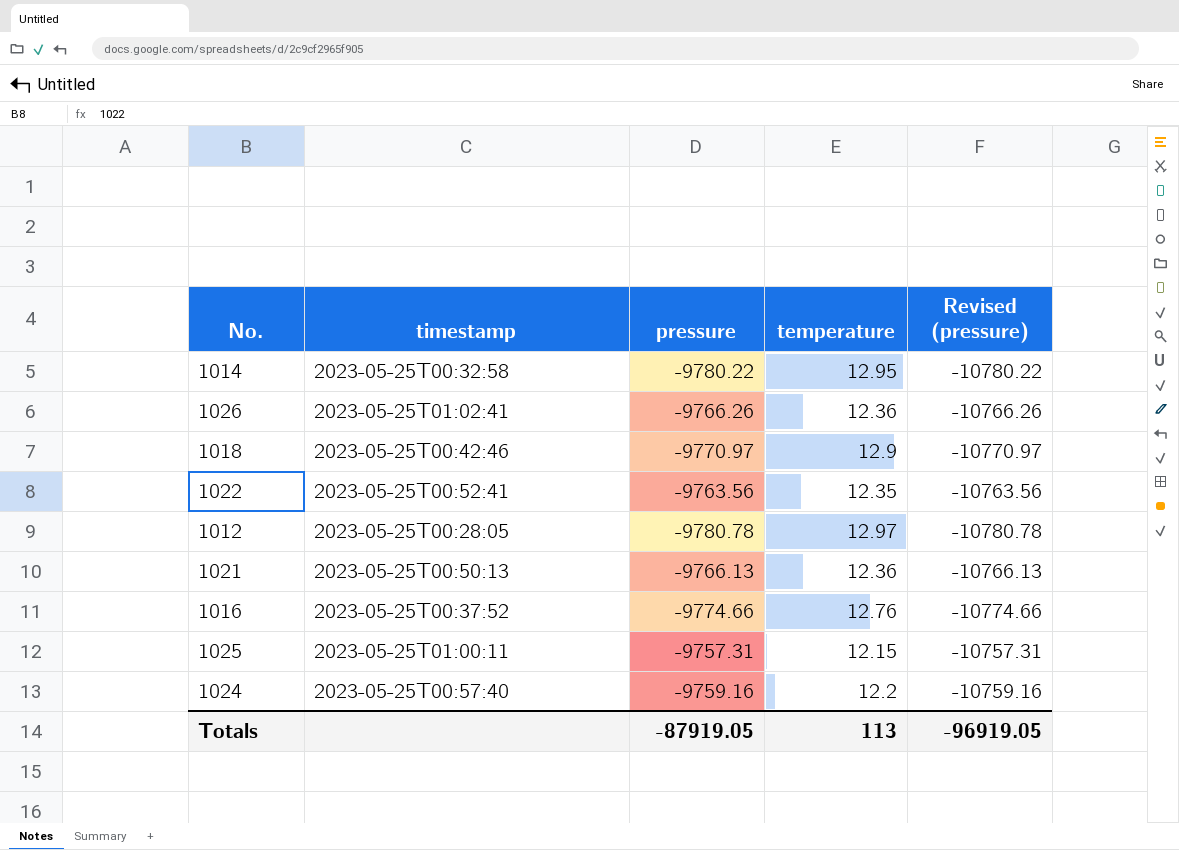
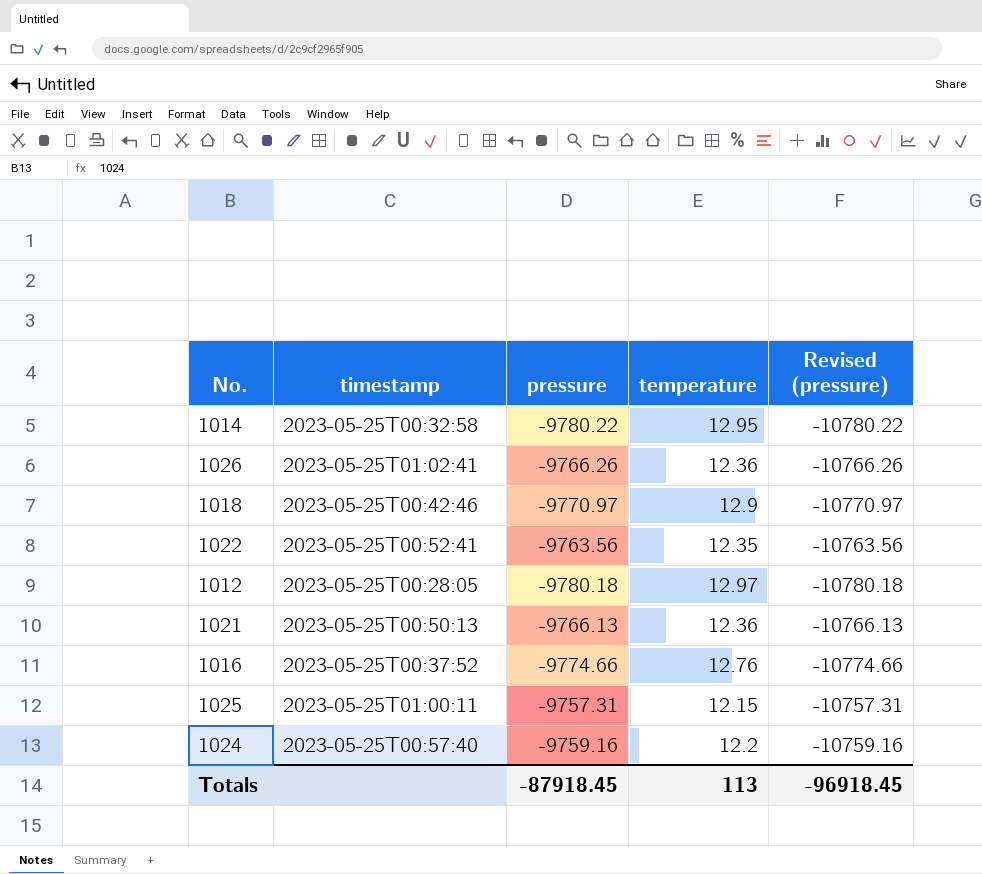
1012 | pressure: -9780.78 -> -9780.18
1012 | Revised (pressure): -10780.78 -> -10780.18
Totals | pressure: -87919.05 -> -87918.45
Totals | Revised (pressure): -96919.05 -> -96918.45

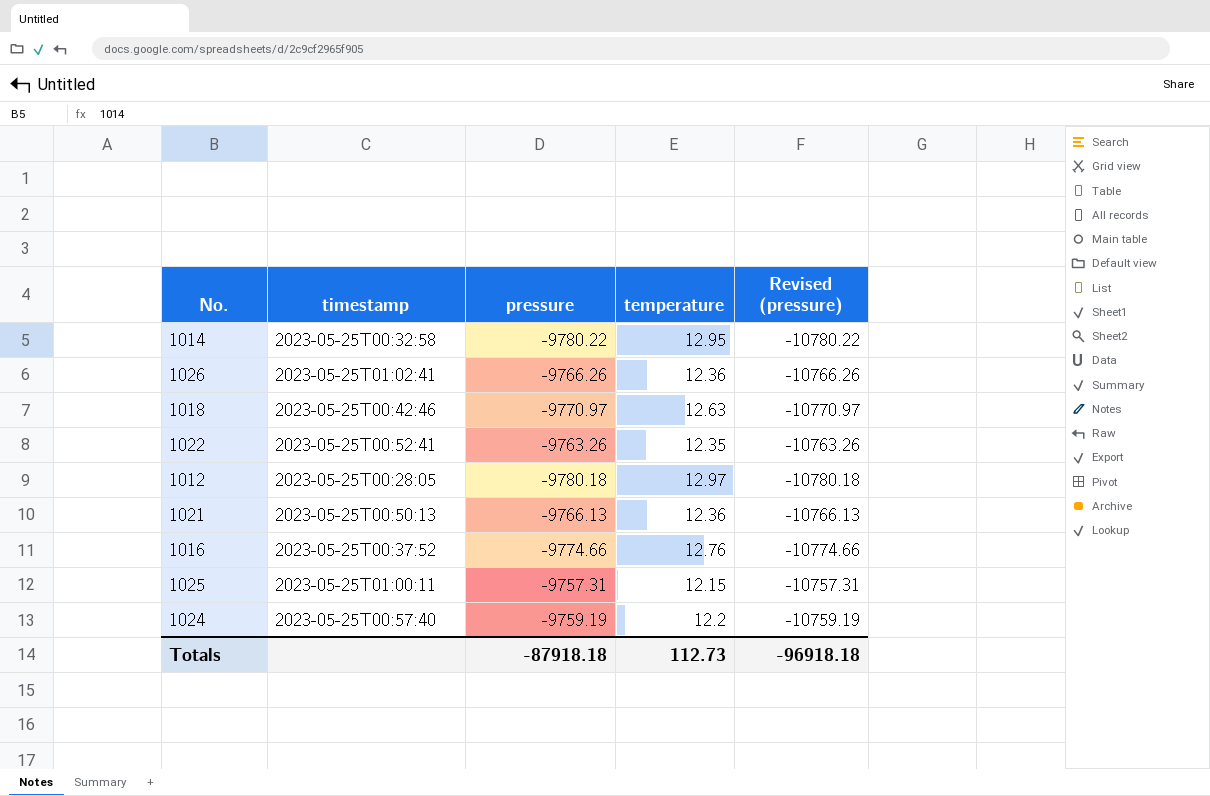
1018 | temperature: 12.9 -> 12.63
1022 | pressure: -9763.56 -> -9763.26
1022 | Revised (pressure): -10763.56 -> -10763.26
1024 | pressure: -9759.16 -> -9759.19
1024 | Revised (pressure): -10759.16 -> -10759.19
Totals | pressure: -87918.45 -> -87918.18
Totals | temperature: 113 -> 112.73
Totals | Revised (pressure): -96918.45 -> -96918.18

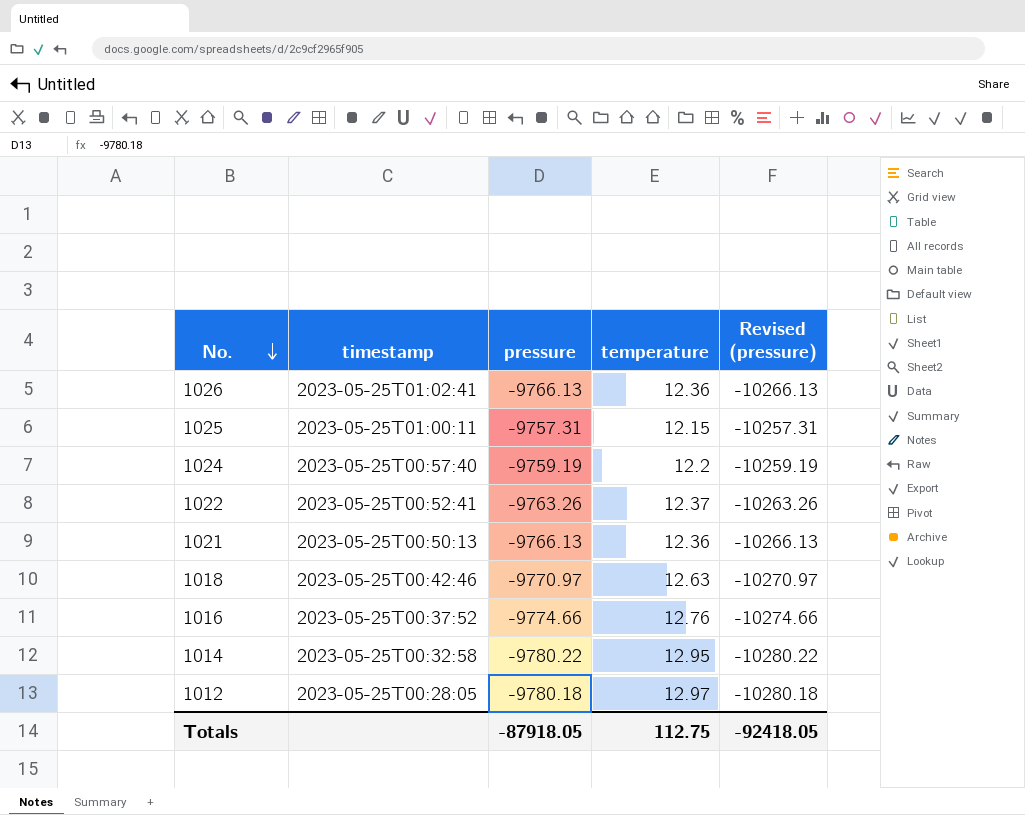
row order: none -> No. descending
column Revised (pressure) | formula: [pressure] - 1000 -> [pressure] - 500
1026 | pressure: -9766.26 -> -9766.13
1022 | temperature: 12.35 -> 12.37
Totals | pressure: -87918.18 -> -87918.05
Totals | temperature: 112.73 -> 112.75
Totals | Revised (pressure): -96918.18 -> -92418.05

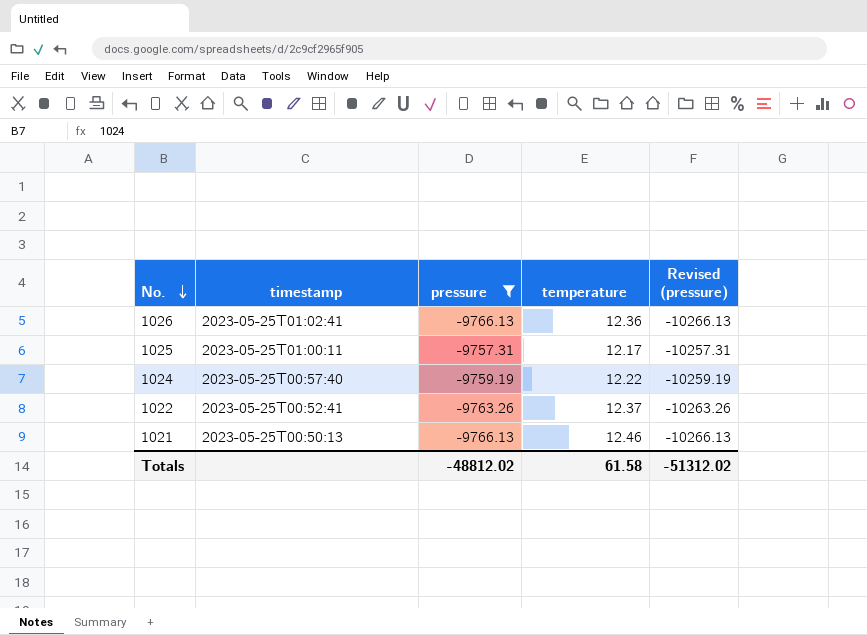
filter: none -> pressure >= -9766.13
1025 | temperature: 12.15 -> 12.17
1024 | temperature: 12.2 -> 12.22
1021 | temperature: 12.36 -> 12.46
Totals | pressure: -87918.05 -> -48812.02
Totals | temperature: 112.75 -> 61.58
Totals | Revised (pressure): -92418.05 -> -51312.02

